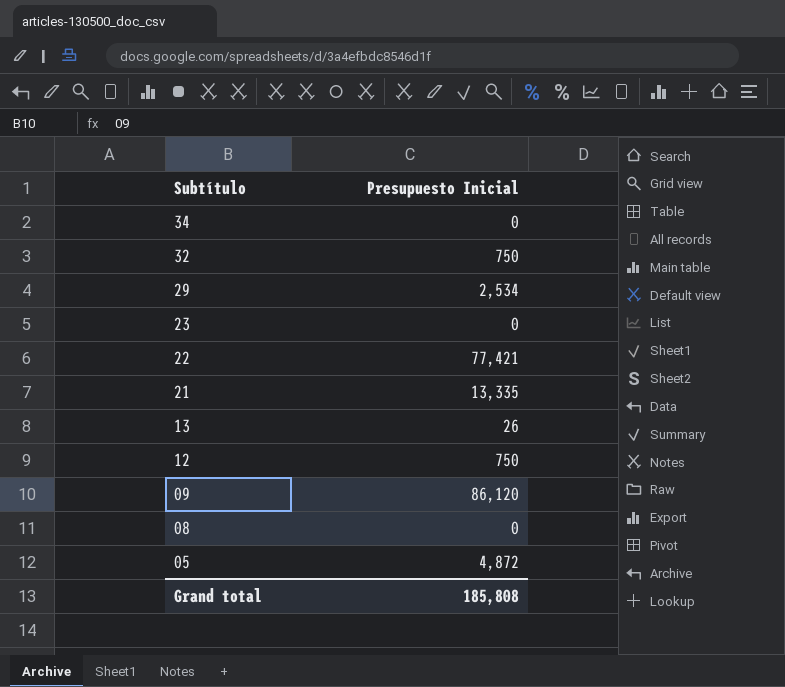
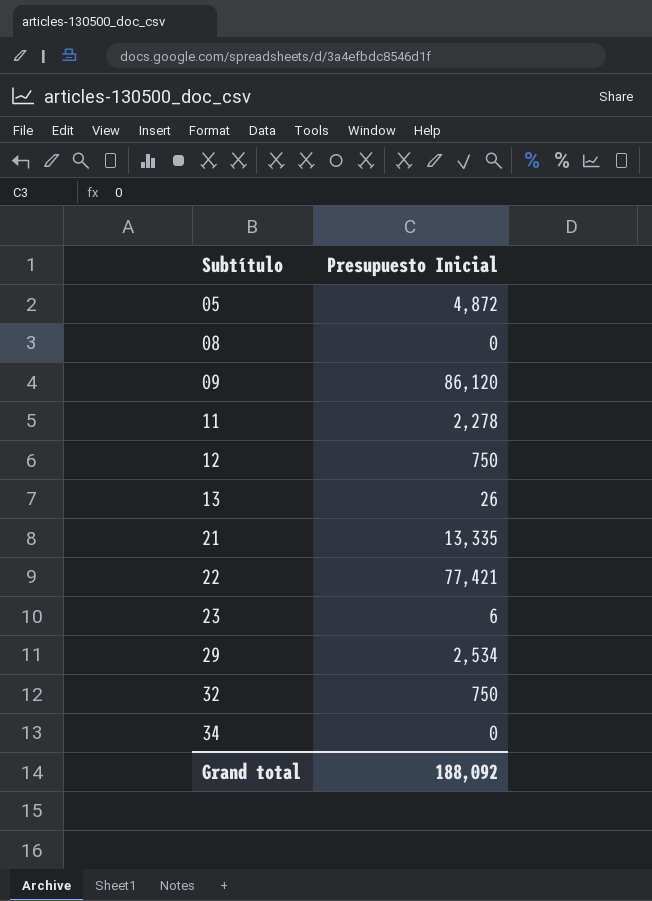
row order: Subtítulo descending -> Subtítulo ascending
row 11: none -> 2,278
23 | Presupuesto Inicial: 0 -> 6
Grand total | Presupuesto Inicial: 185,808 -> 188,092

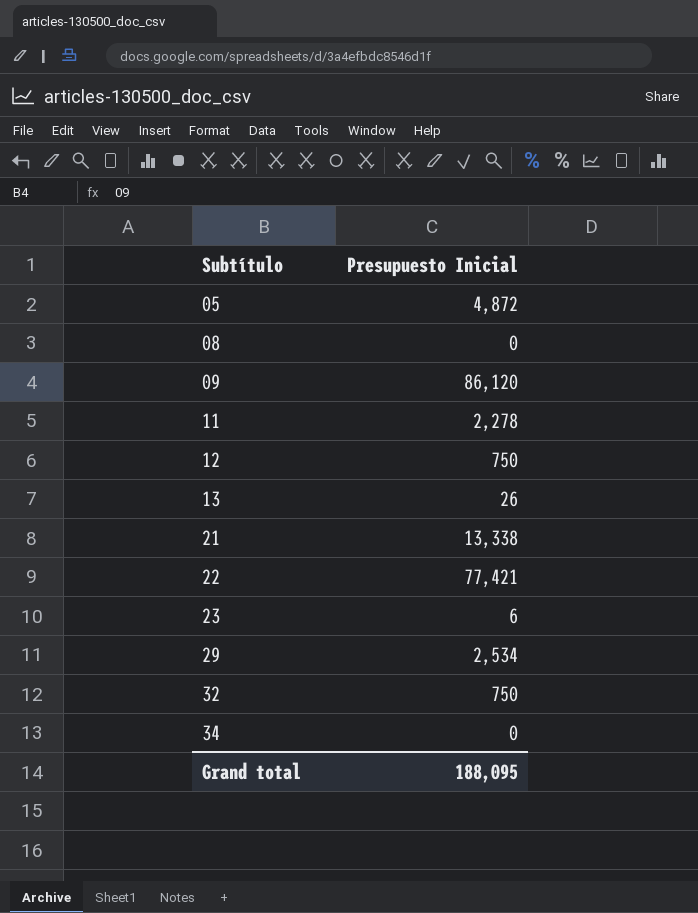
21 | Presupuesto Inicial: 13,335 -> 13,338
Grand total | Presupuesto Inicial: 188,092 -> 188,095

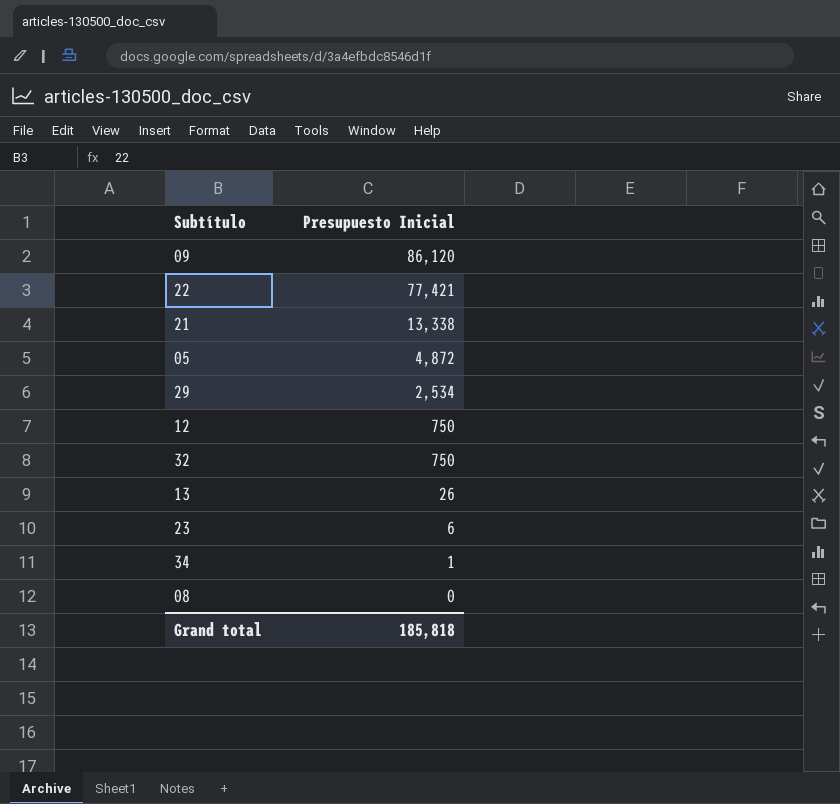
row order: Subtítulo ascending -> Presupuesto Inicial descending
row 11: 2,278 -> none
34 | Presupuesto Inicial: 0 -> 1
Grand total | Presupuesto Inicial: 188,095 -> 185,818

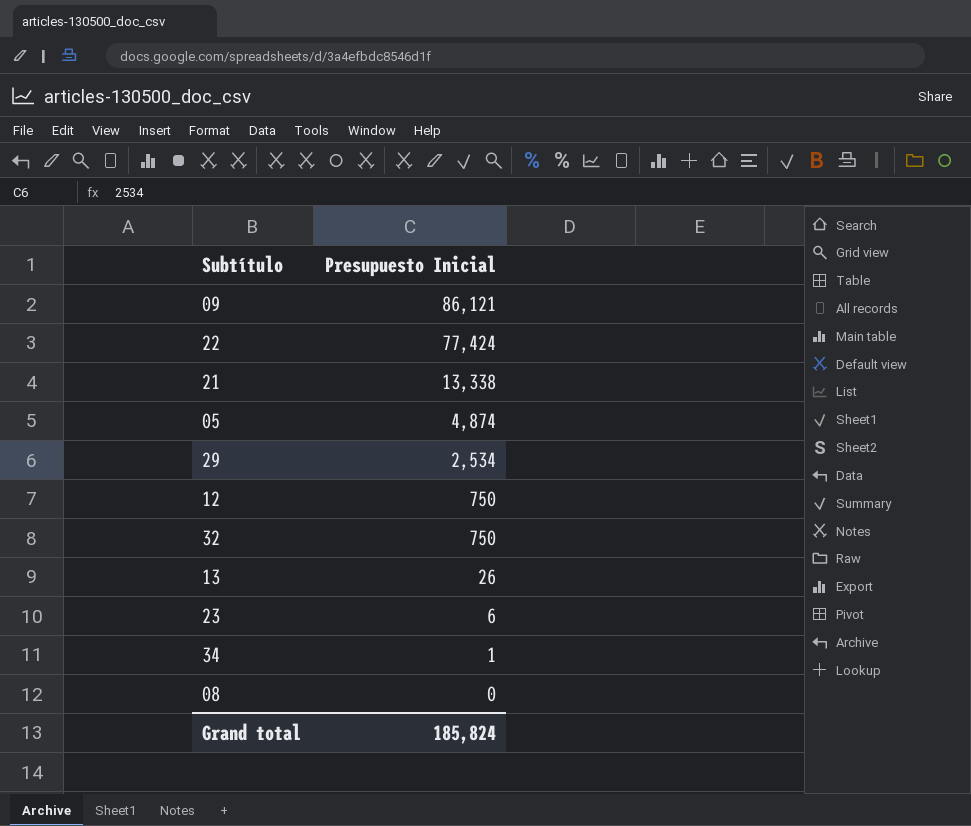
09 | Presupuesto Inicial: 86,120 -> 86,121
22 | Presupuesto Inicial: 77,421 -> 77,424
05 | Presupuesto Inicial: 4,872 -> 4,874
Grand total | Presupuesto Inicial: 185,818 -> 185,824

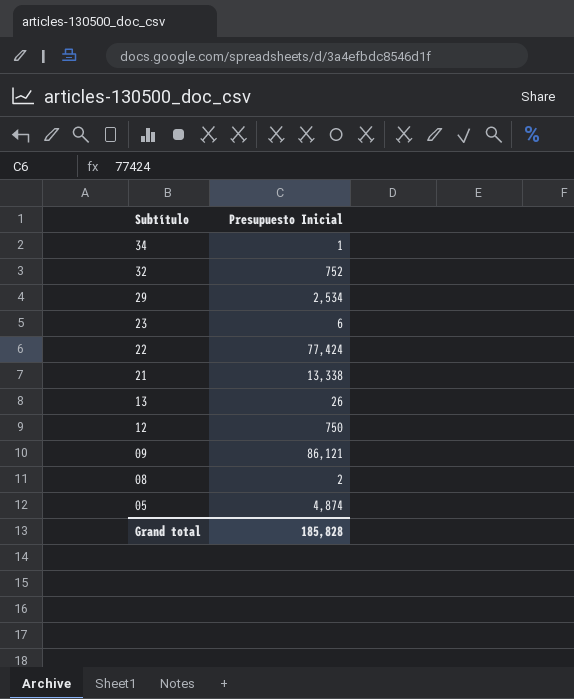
row order: Presupuesto Inicial descending -> Subtítulo descending
32 | Presupuesto Inicial: 750 -> 752
08 | Presupuesto Inicial: 0 -> 2
Grand total | Presupuesto Inicial: 185,824 -> 185,828

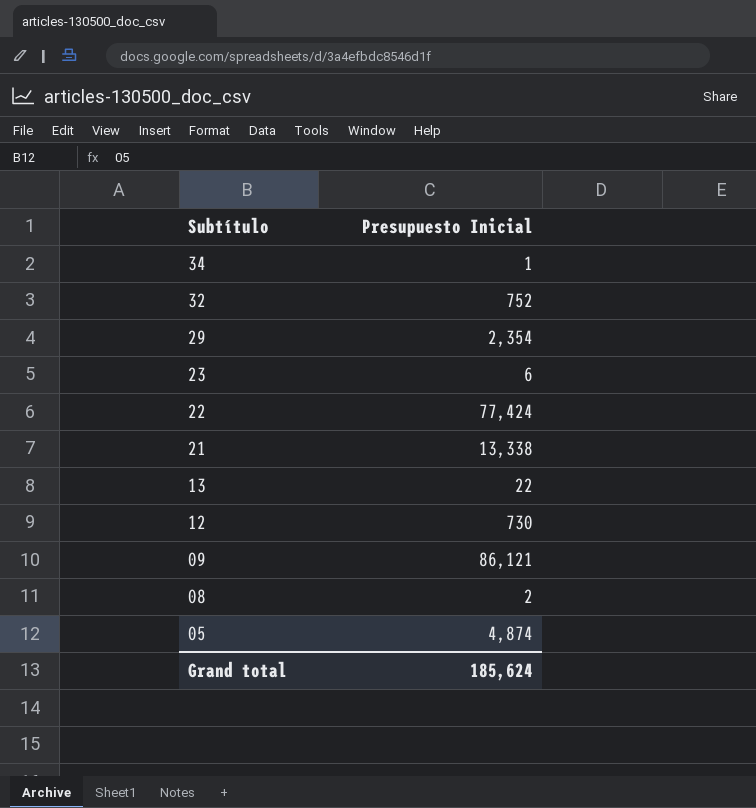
29 | Presupuesto Inicial: 2,534 -> 2,354
13 | Presupuesto Inicial: 26 -> 22
12 | Presupuesto Inicial: 750 -> 730
Grand total | Presupuesto Inicial: 185,828 -> 185,624

